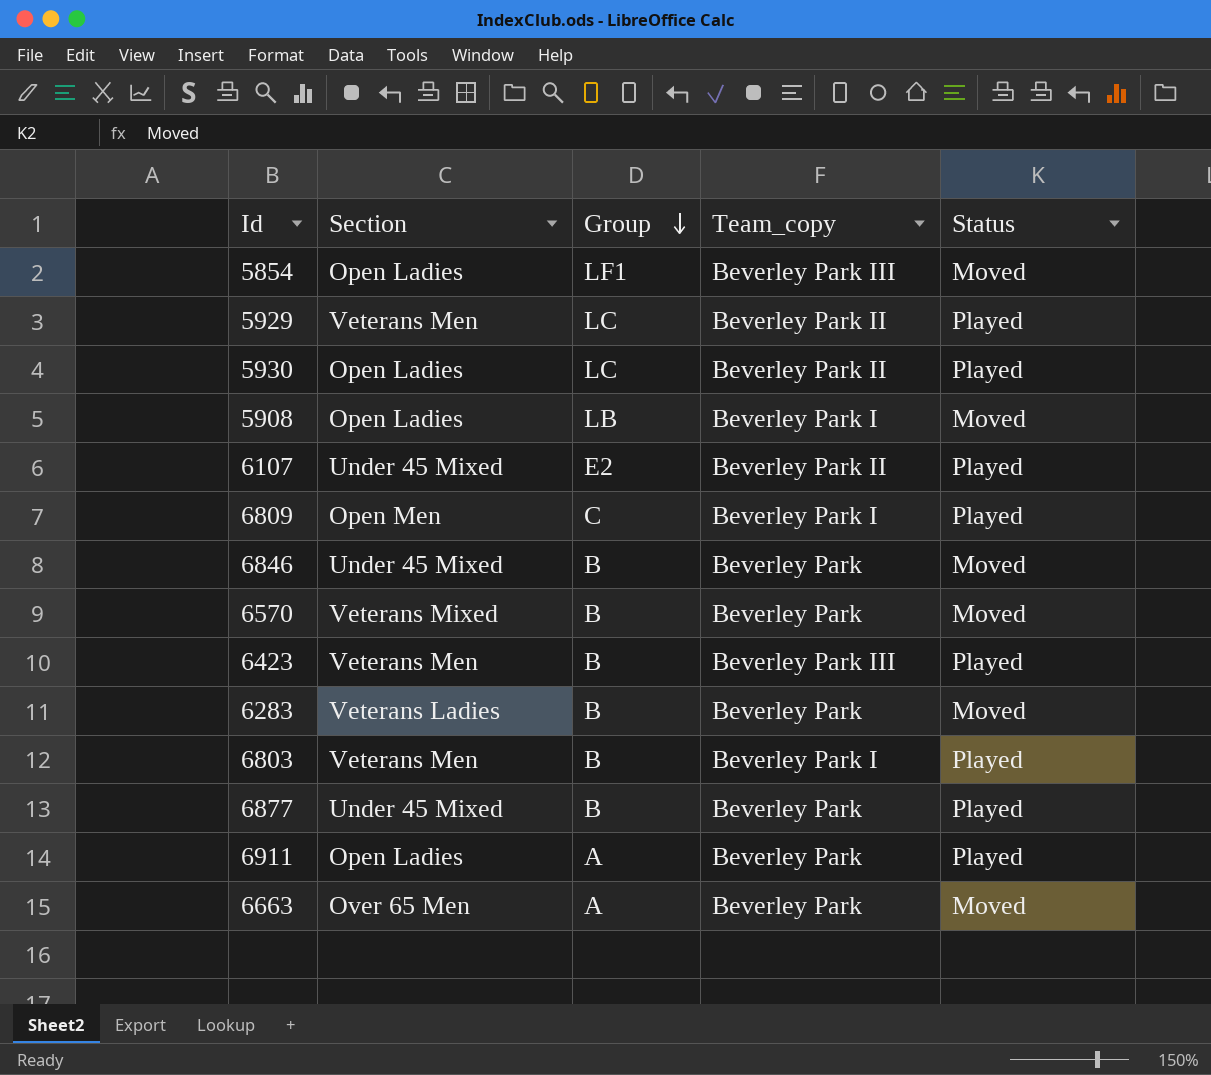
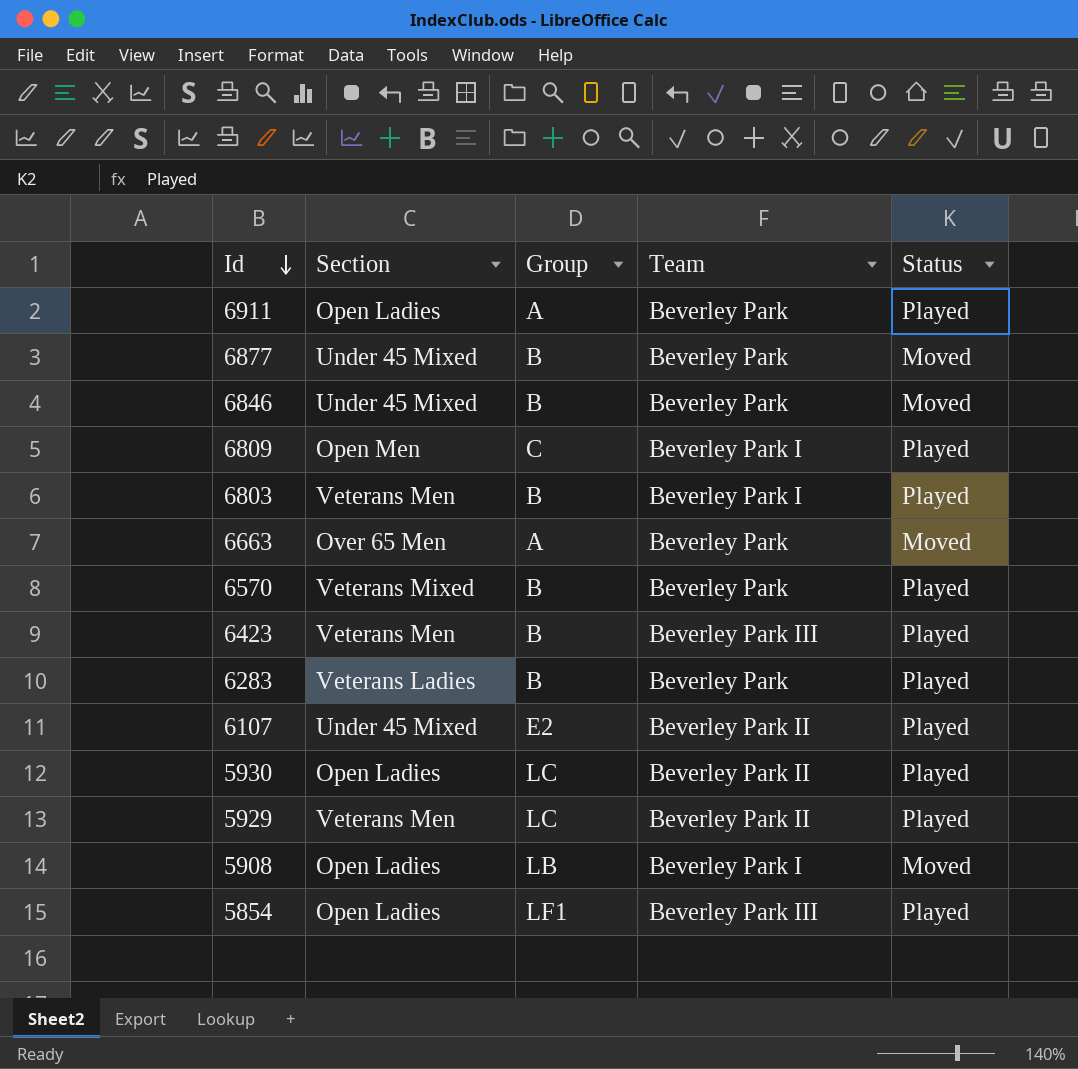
row order: Group descending -> Id descending
column name: Team_copy -> Team
6877 | Status: Played -> Moved
6570 | Status: Moved -> Played
6283 | Status: Moved -> Played
5854 | Status: Moved -> Played

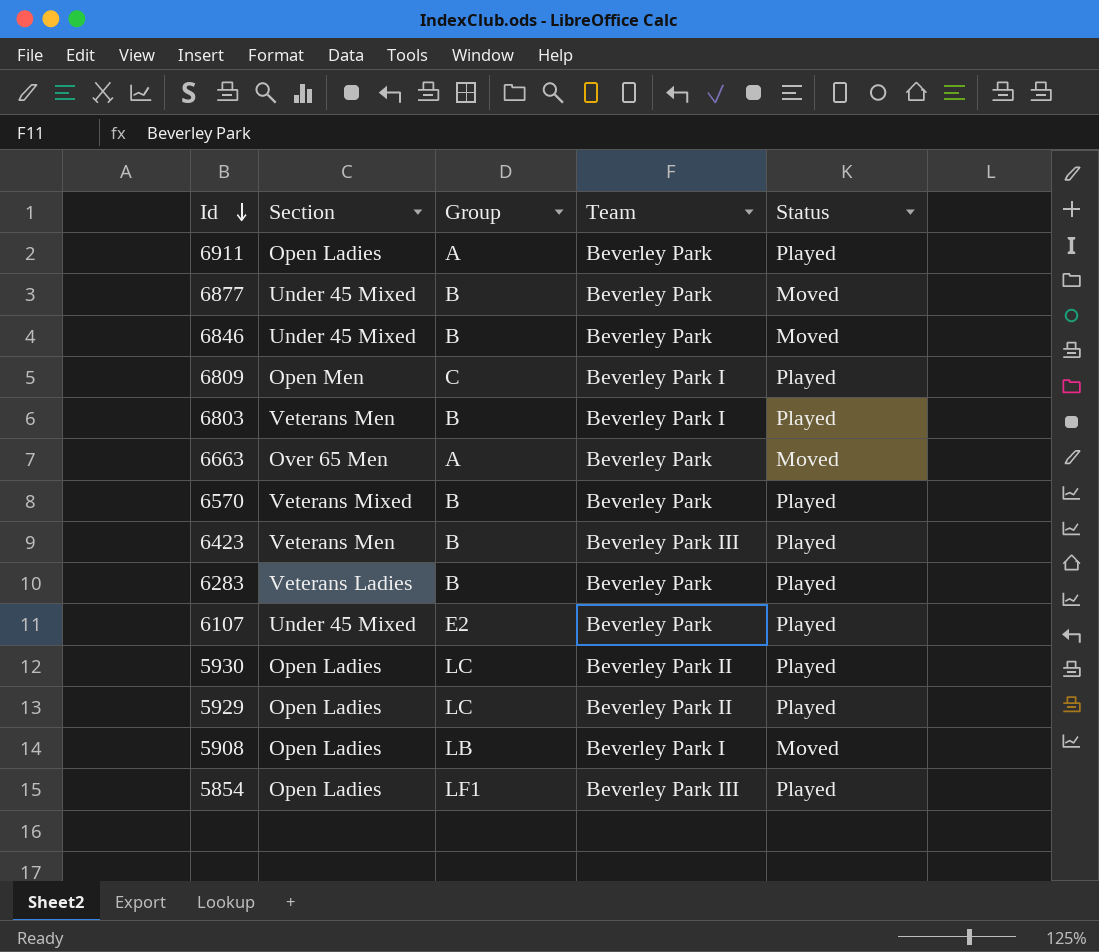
6107 | Team: Beverley Park II -> Beverley Park
5929 | Section: Veterans Men -> Open Ladies

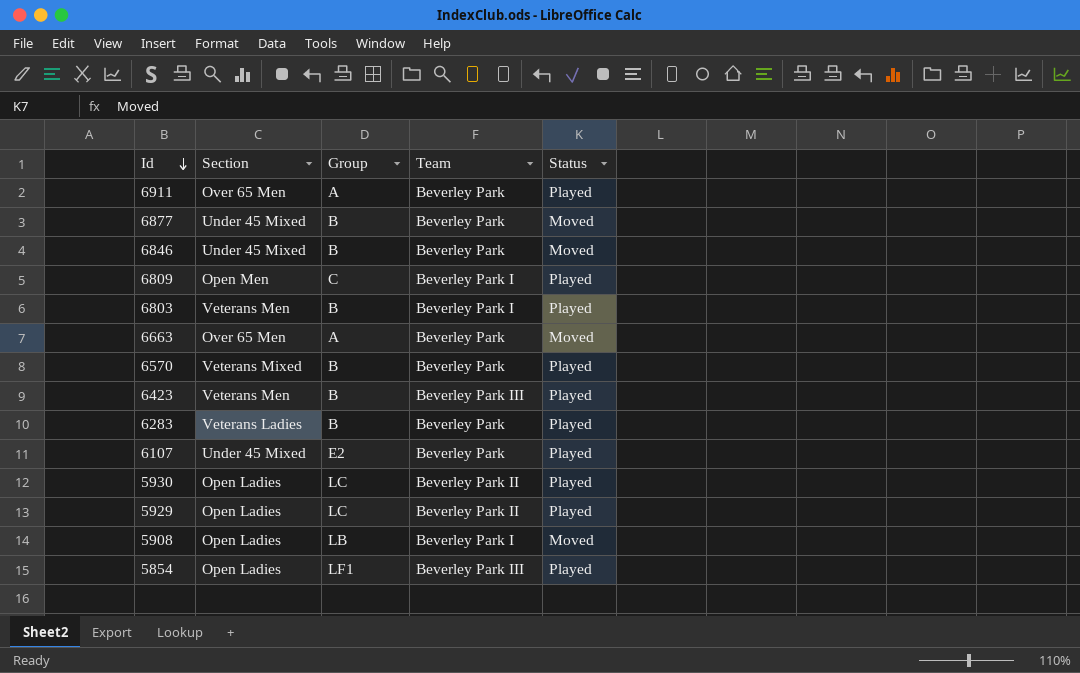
6911 | Section: Open Ladies -> Over 65 Men

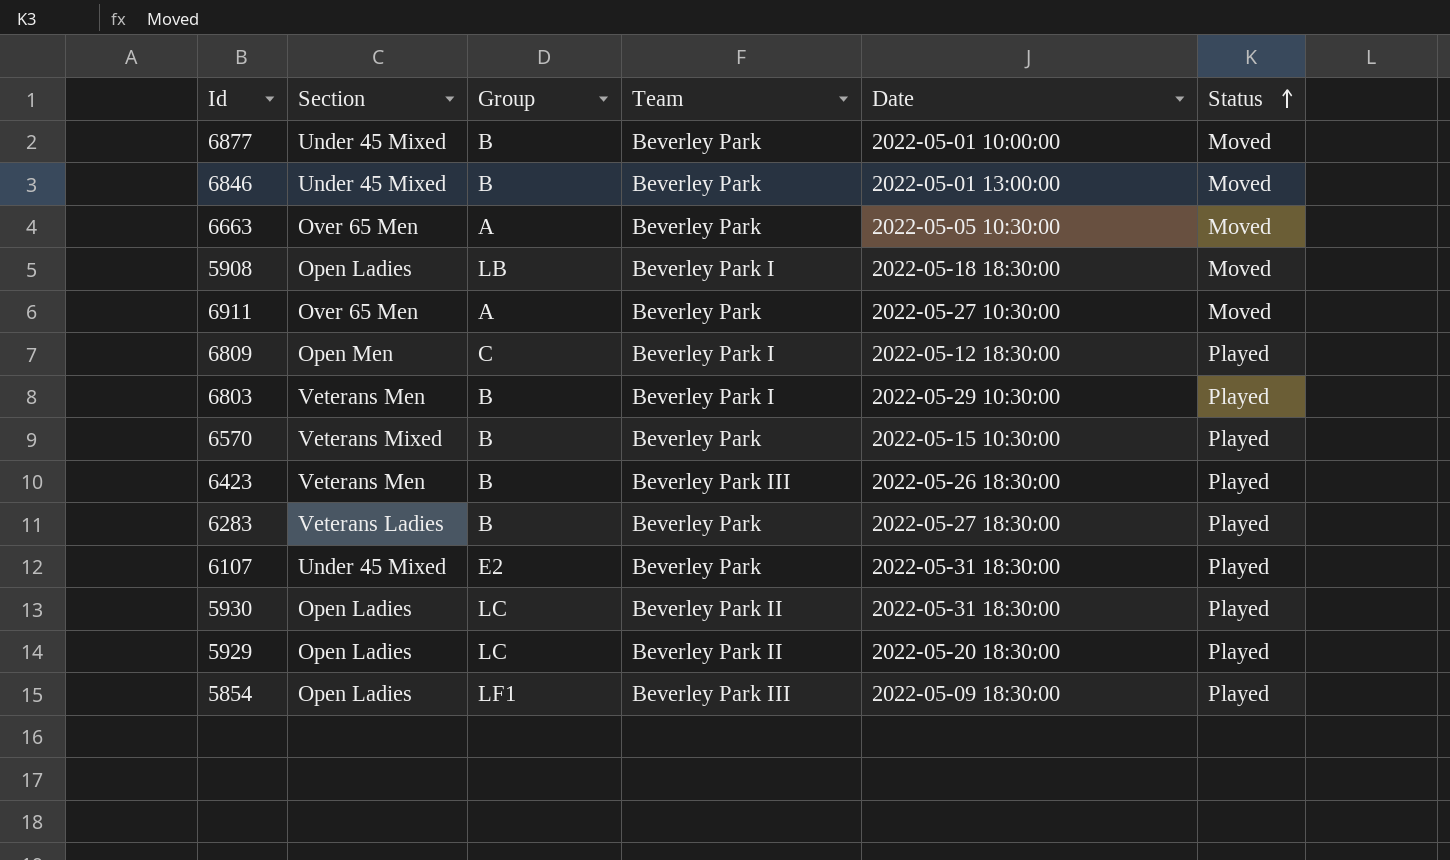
row order: Id descending -> Status ascending
column Date | position: none -> 5
6911 | Status: Played -> Moved

